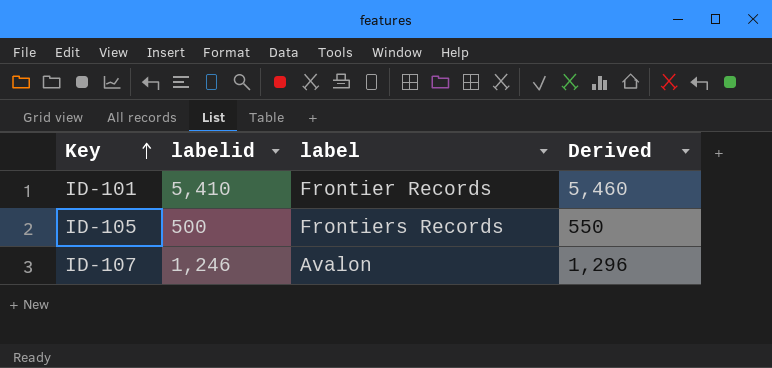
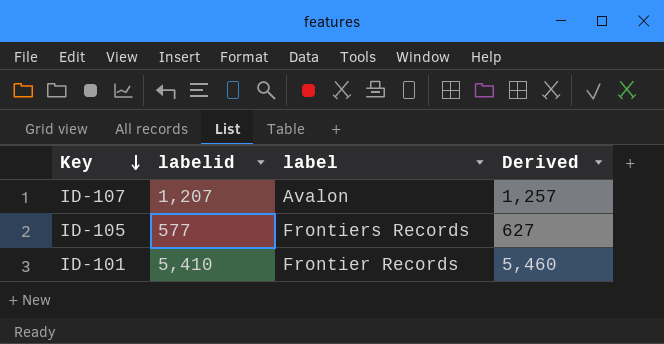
row order: Key ascending -> Key descending
ID-107 | labelid: 1,246 -> 1,207
ID-107 | Derived: 1,296 -> 1,257
ID-105 | labelid: 500 -> 577
ID-105 | Derived: 550 -> 627

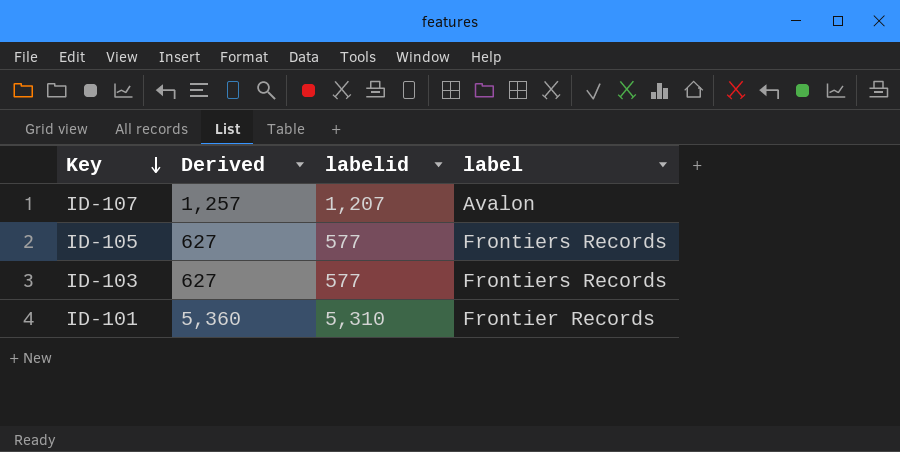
column Derived | position: 4 -> 2
row ID-103: none -> 627 | 577 | Frontiers Records
ID-101 | Derived: 5,460 -> 5,360
ID-101 | labelid: 5,410 -> 5,310

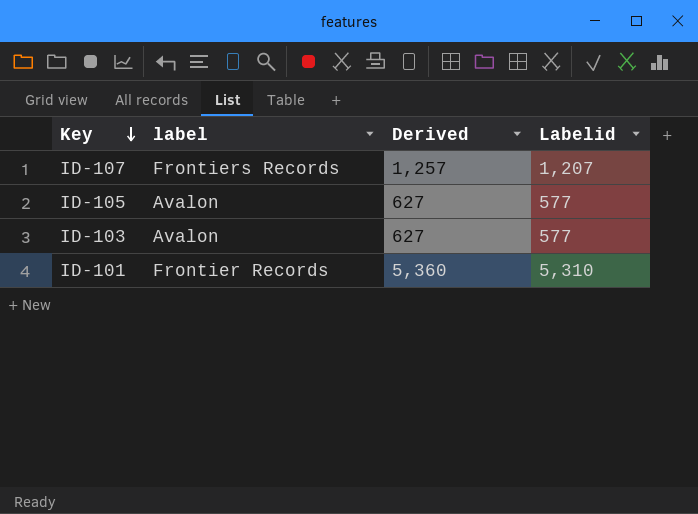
column label | position: 4 -> 2
column name: labelid -> Labelid
ID-107 | label: Avalon -> Frontiers Records
ID-105 | label: Frontiers Records -> Avalon
ID-103 | label: Frontiers Records -> Avalon

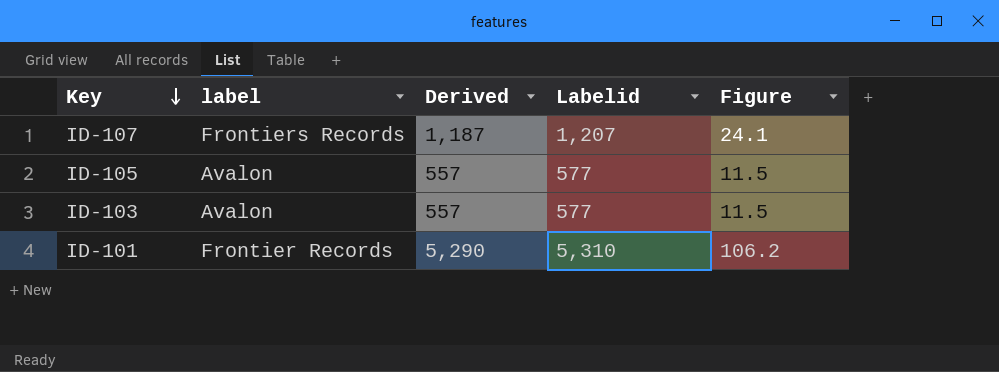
column Derived | formula: [Labelid] + 50 -> [Labelid] - 20
column Figure | formula: none -> [Labelid] * 0.02

